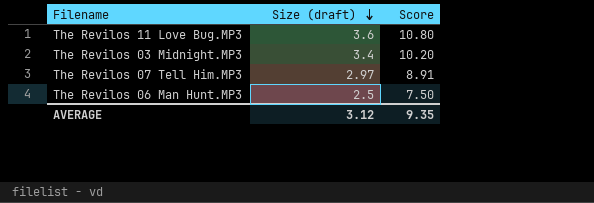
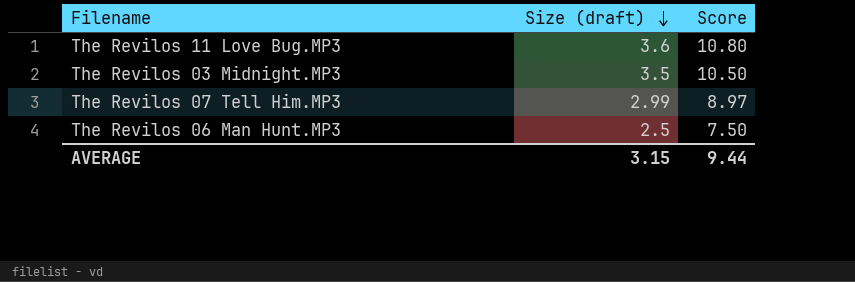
The Revilos 03 Midnight.MP3 | Size (draft): 3.4 -> 3.5
The Revilos 03 Midnight.MP3 | Score: 10.20 -> 10.50
The Revilos 07 Tell Him.MP3 | Size (draft): 2.97 -> 2.99
The Revilos 07 Tell Him.MP3 | Score: 8.91 -> 8.97
AVERAGE | Size (draft): 3.12 -> 3.15
AVERAGE | Score: 9.35 -> 9.44

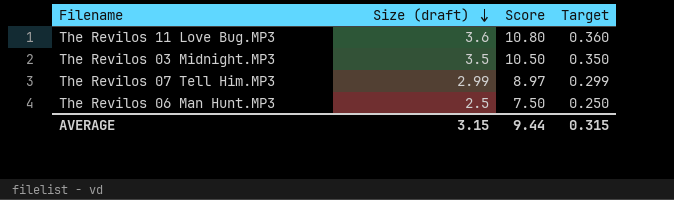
column Target | formula: none -> [Size (draft)] * 0.1

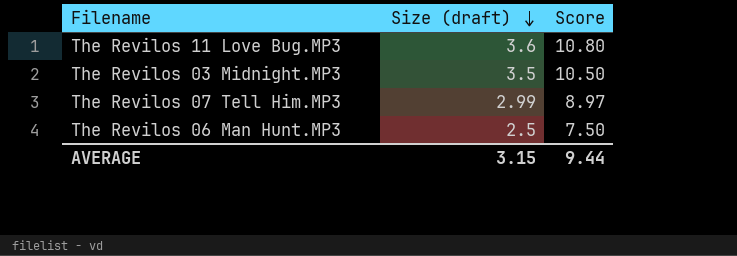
column Target | formula: [Size (draft)] * 0.1 -> none

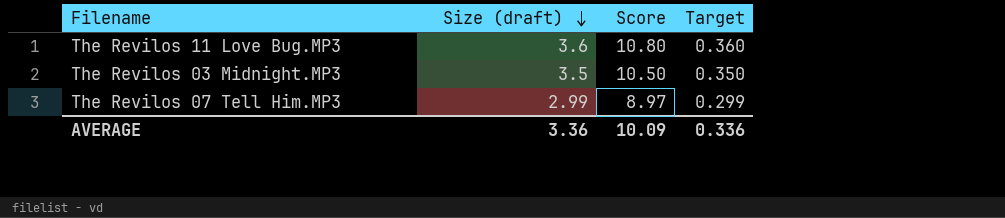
column Target | formula: none -> [Size (draft)] * 0.1
row The Revilos 06 Man Hunt.MP3: 2.5 | 7.50 -> none
AVERAGE | Size (draft): 3.15 -> 3.36
AVERAGE | Score: 9.44 -> 10.09

